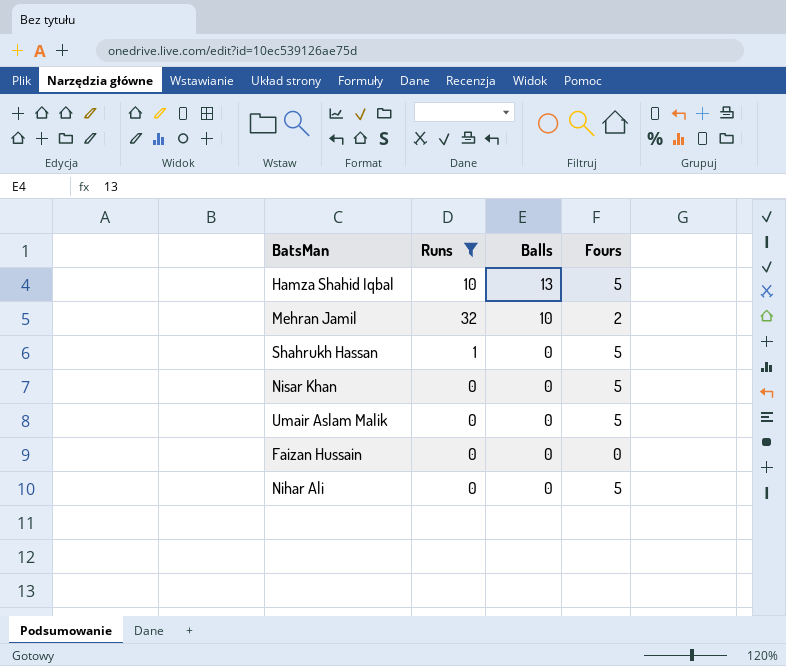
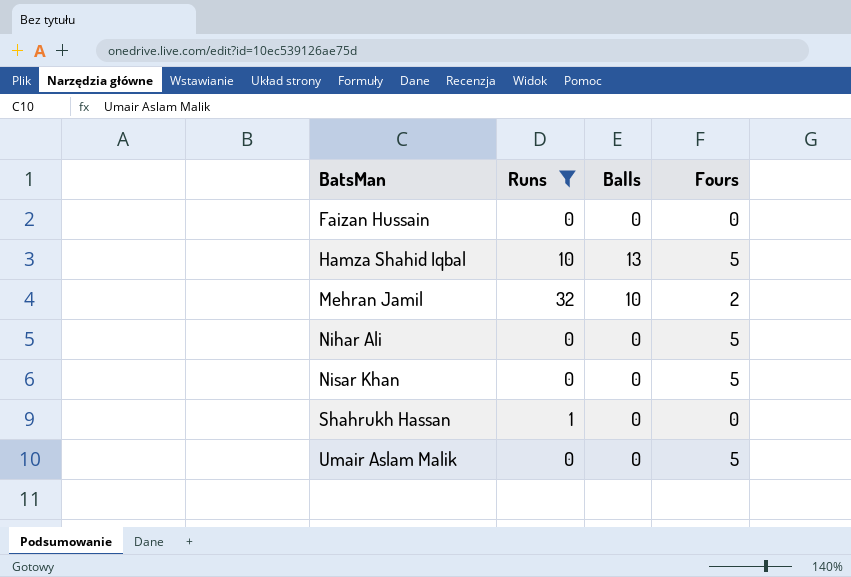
row order: Balls descending -> BatsMan ascending
Shahrukh Hassan | Fours: 5 -> 0

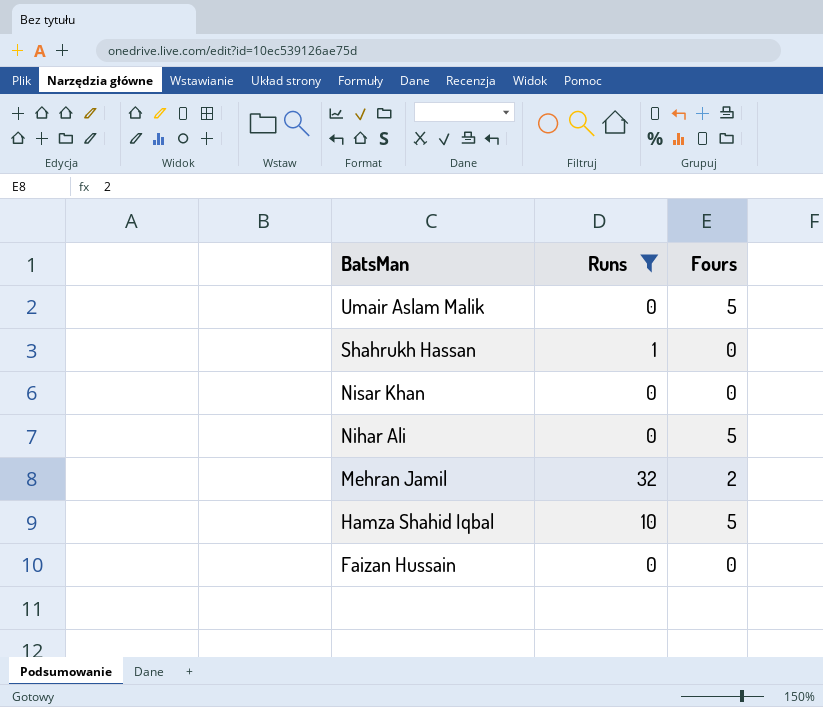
row order: BatsMan ascending -> BatsMan descending
column Balls | position: 3 -> none
Nisar Khan | Fours: 5 -> 0

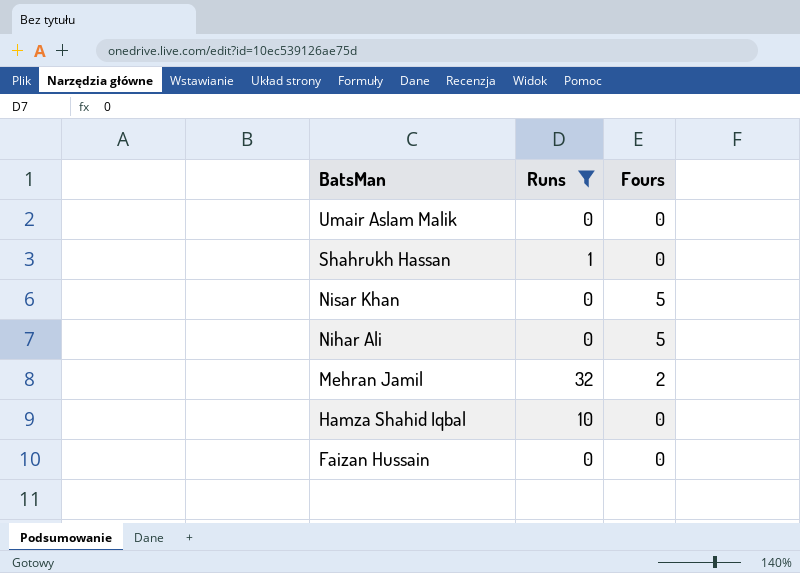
Umair Aslam Malik | Fours: 5 -> 0
Nisar Khan | Fours: 0 -> 5
Hamza Shahid Iqbal | Fours: 5 -> 0

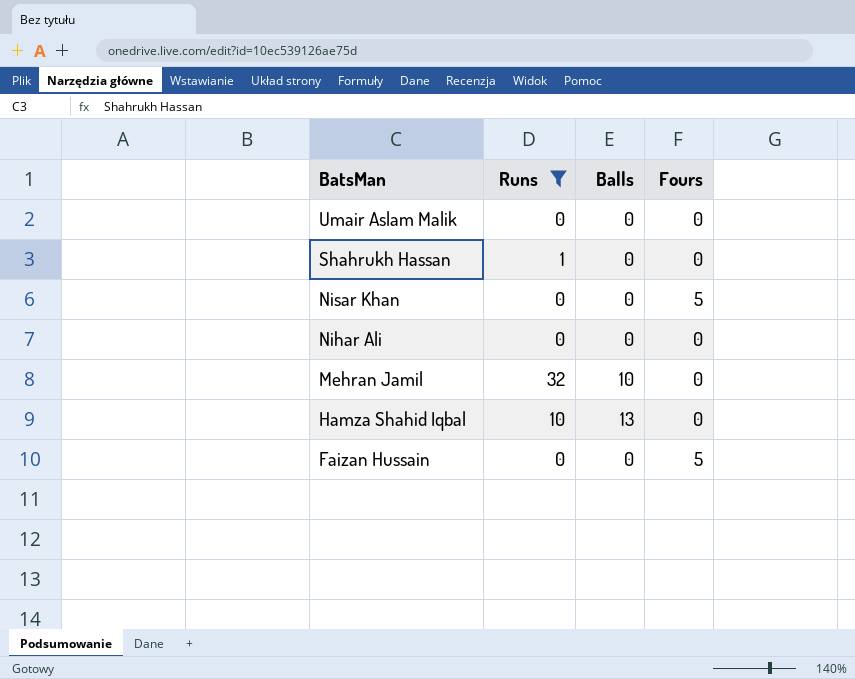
column Balls | position: none -> 3
Nihar Ali | Fours: 5 -> 0
Mehran Jamil | Fours: 2 -> 0
Faizan Hussain | Fours: 0 -> 5

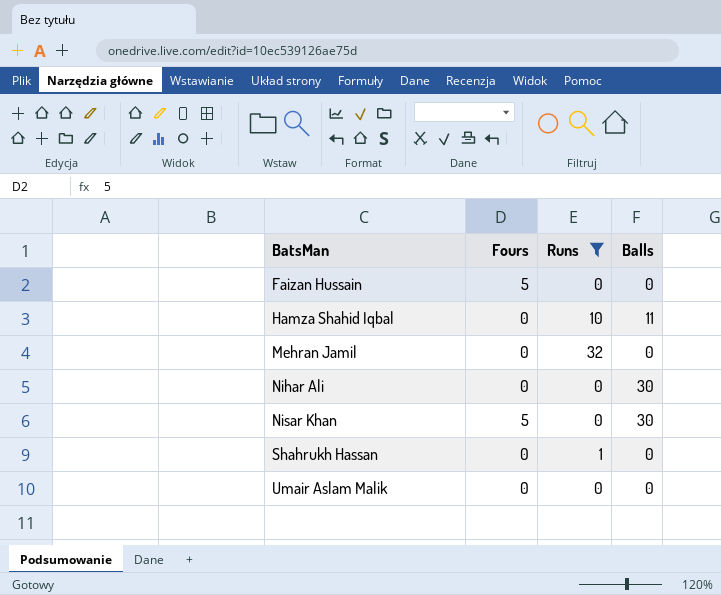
row order: BatsMan descending -> BatsMan ascending
column Fours | position: 4 -> 2
Hamza Shahid Iqbal | Balls: 13 -> 11
Mehran Jamil | Balls: 10 -> 0
Nihar Ali | Balls: 0 -> 30
Nisar Khan | Balls: 0 -> 30

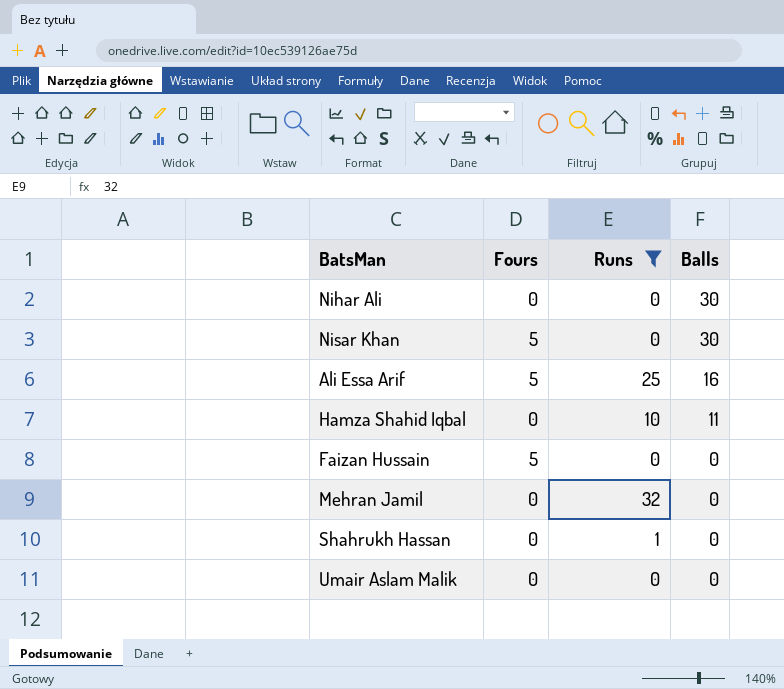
row order: BatsMan ascending -> Balls descending
row Ali Essa Arif: none -> 5 | 25 | 16

